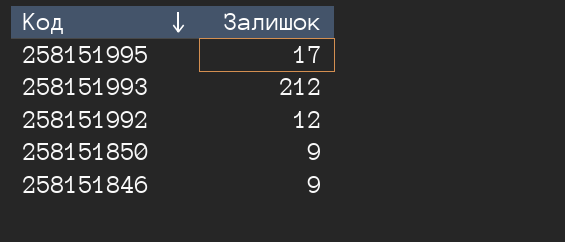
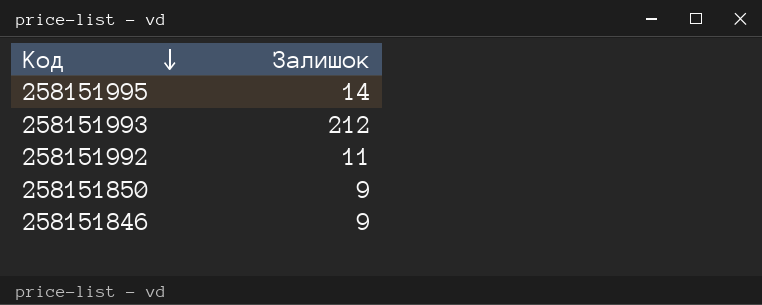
258151995 | Залишок: 17 -> 14
258151992 | Залишок: 12 -> 11

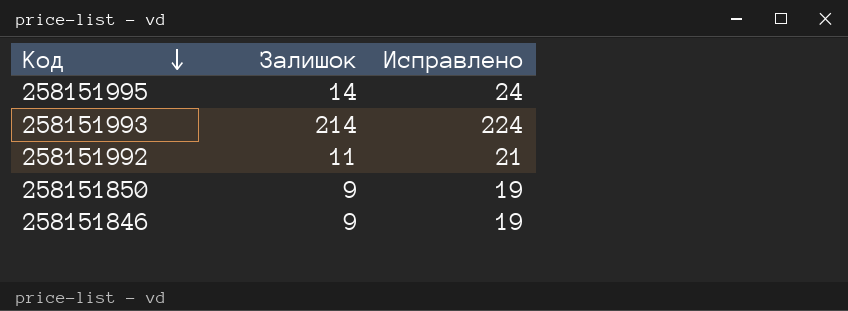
column Исправлено | formula: none -> [Залишок] + 10
258151993 | Залишок: 212 -> 214

